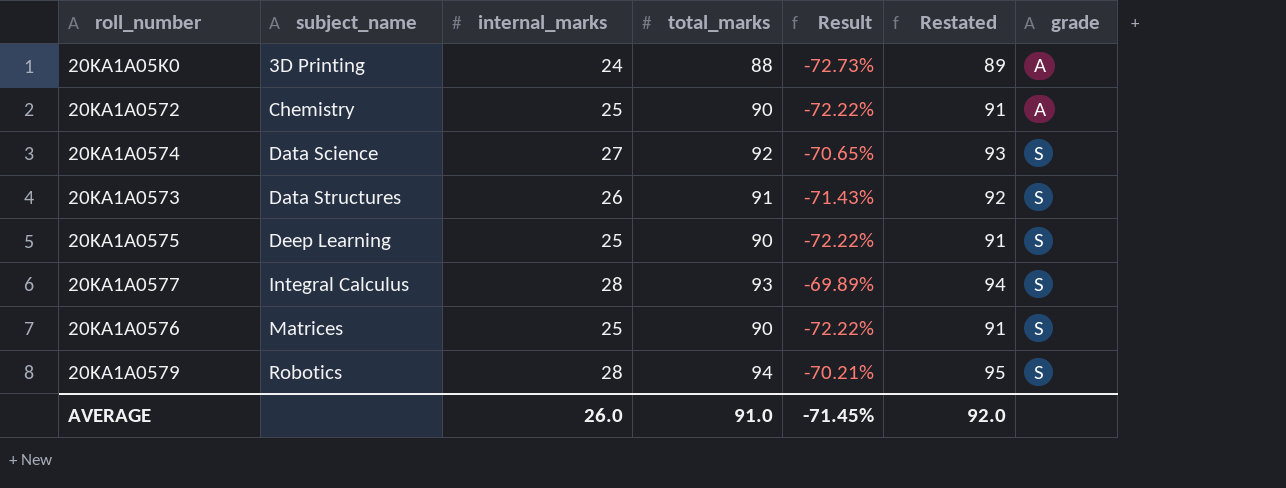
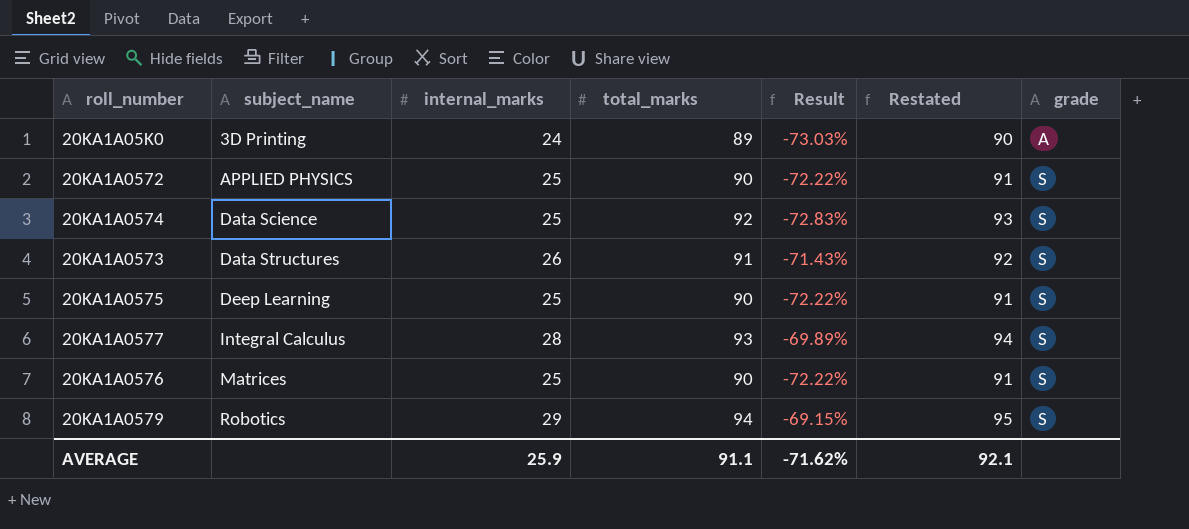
20KA1A05K0 | total_marks: 88 -> 89
20KA1A05K0 | Result: -72.73% -> -73.03%
20KA1A05K0 | Restated: 89 -> 90
20KA1A0572 | subject_name: Chemistry -> APPLIED PHYSICS
20KA1A0572 | grade: A -> S
20KA1A0574 | internal_marks: 27 -> 25
20KA1A0574 | Result: -70.65% -> -72.83%
20KA1A0579 | internal_marks: 28 -> 29
20KA1A0579 | Result: -70.21% -> -69.15%
AVERAGE | internal_marks: 26.0 -> 25.9
AVERAGE | total_marks: 91.0 -> 91.1
AVERAGE | Result: -71.45% -> -71.62%
AVERAGE | Restated: 92.0 -> 92.1

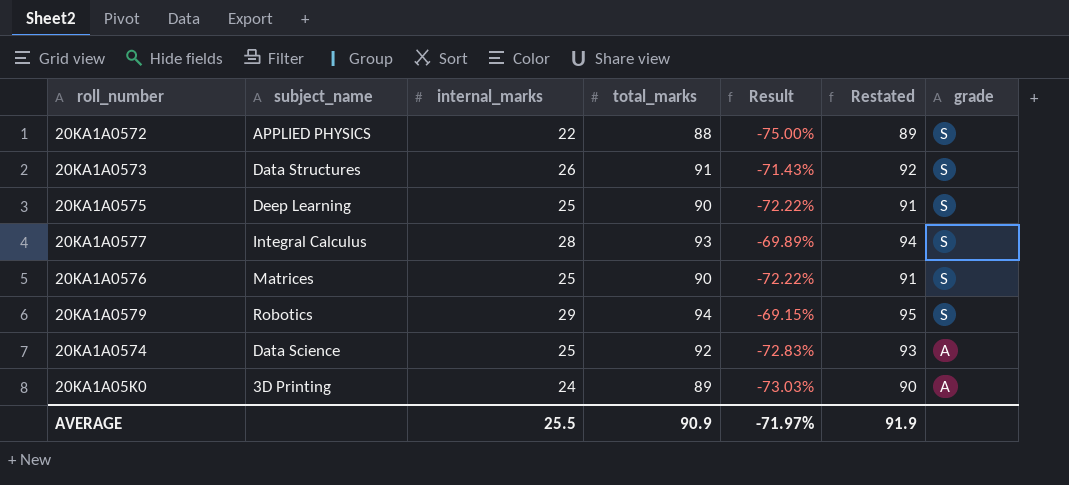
row order: subject_name ascending -> grade descending
20KA1A0572 | internal_marks: 25 -> 22
20KA1A0572 | total_marks: 90 -> 88
20KA1A0572 | Result: -72.22% -> -75.00%
20KA1A0572 | Restated: 91 -> 89
20KA1A0574 | grade: S -> A
AVERAGE | internal_marks: 25.9 -> 25.5
AVERAGE | total_marks: 91.1 -> 90.9
AVERAGE | Result: -71.62% -> -71.97%
AVERAGE | Restated: 92.1 -> 91.9

